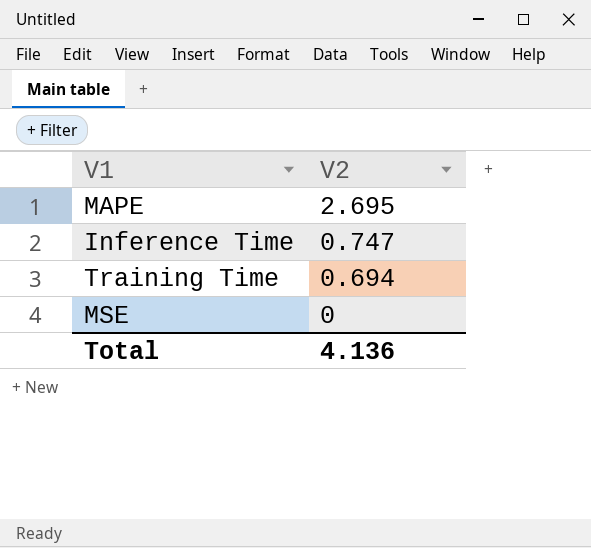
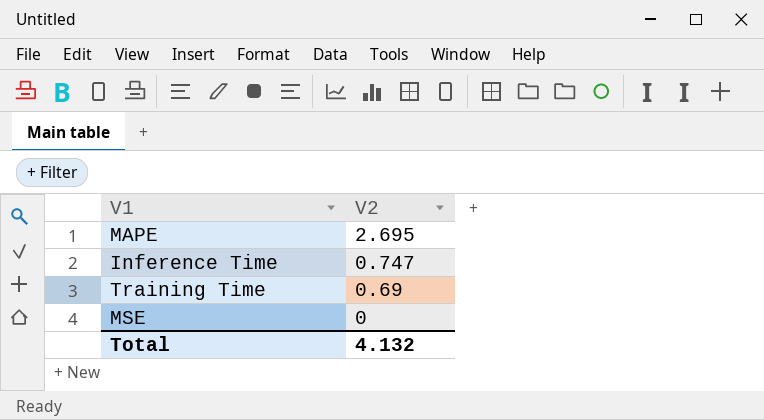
Training Time | V2: 0.694 -> 0.69
Total | V2: 4.136 -> 4.132

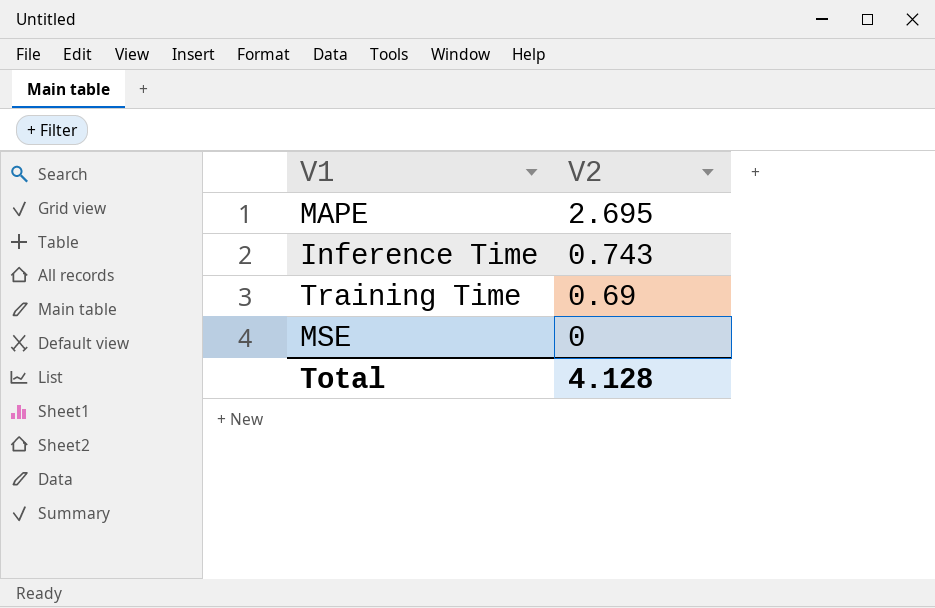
Inference Time | V2: 0.747 -> 0.743
Total | V2: 4.132 -> 4.128

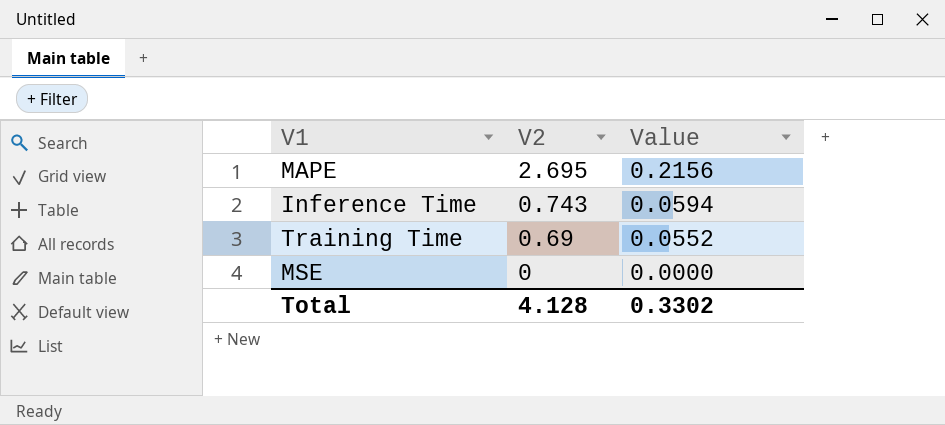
column Value | formula: none -> [V2] * 0.08

